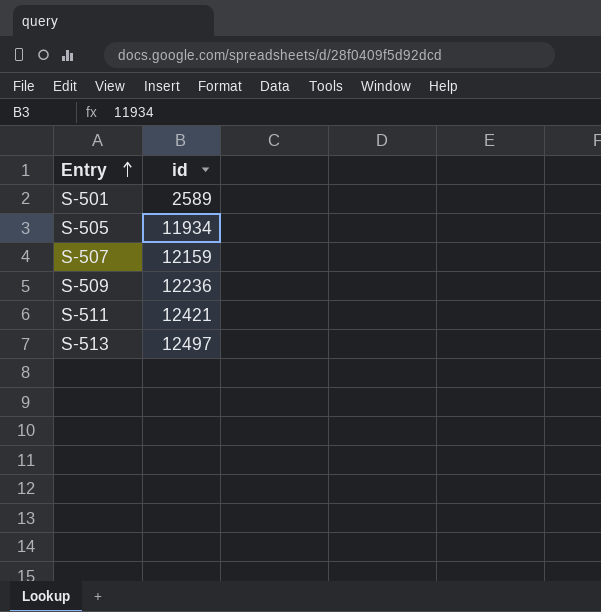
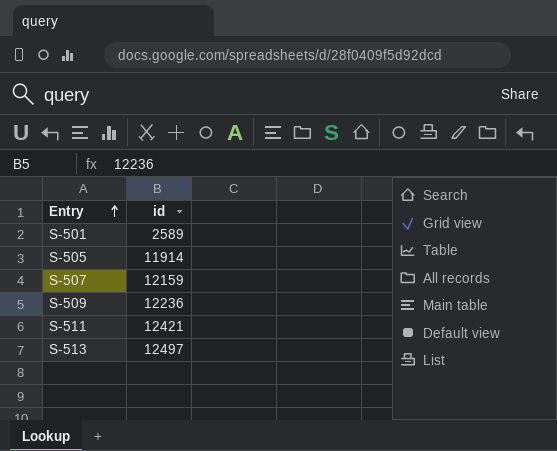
S-505 | id: 11934 -> 11914

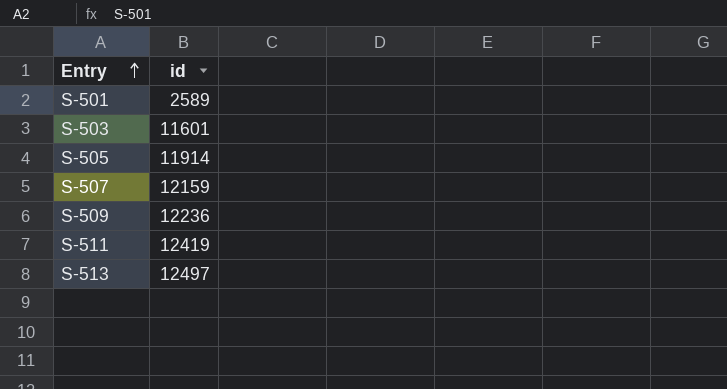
row S-503: none -> 11601
S-511 | id: 12421 -> 12419

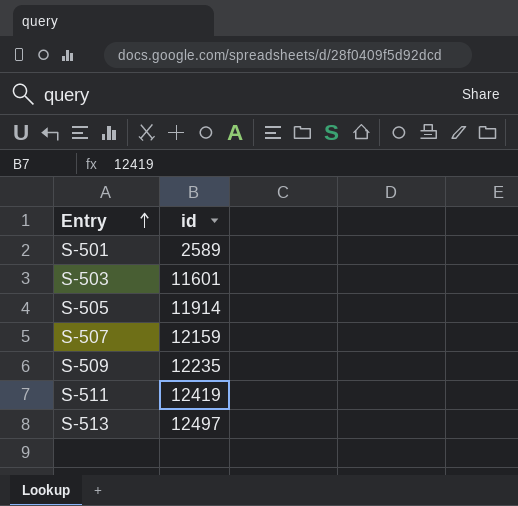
S-509 | id: 12236 -> 12235

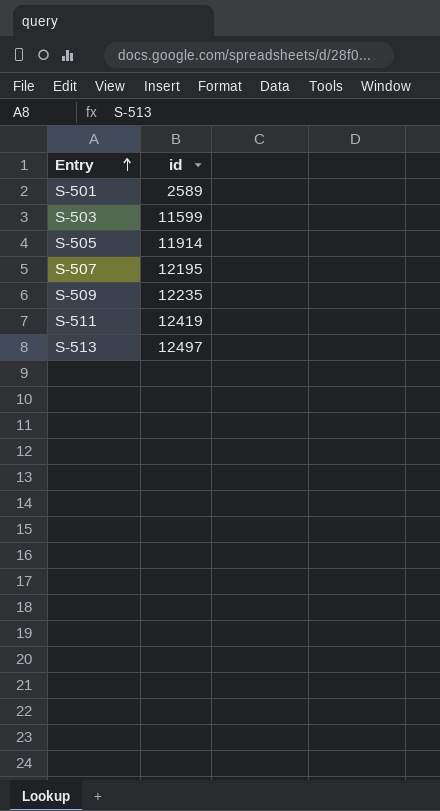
S-503 | id: 11601 -> 11599
S-507 | id: 12159 -> 12195

